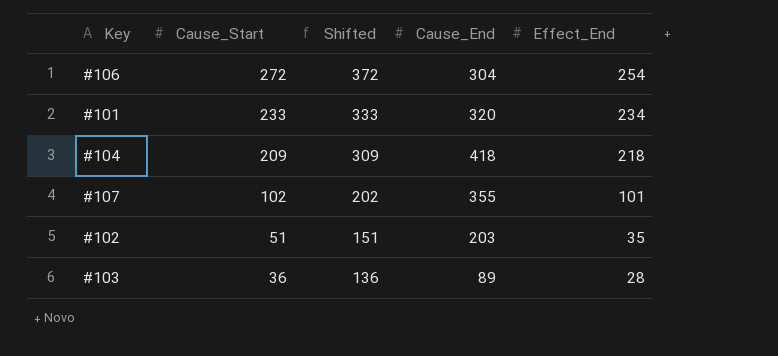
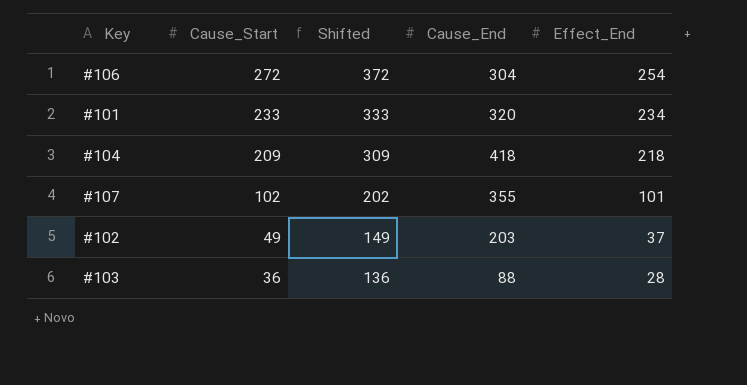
#102 | Cause_Start: 51 -> 49
#102 | Shifted: 151 -> 149
#102 | Effect_End: 35 -> 37
#103 | Cause_End: 89 -> 88

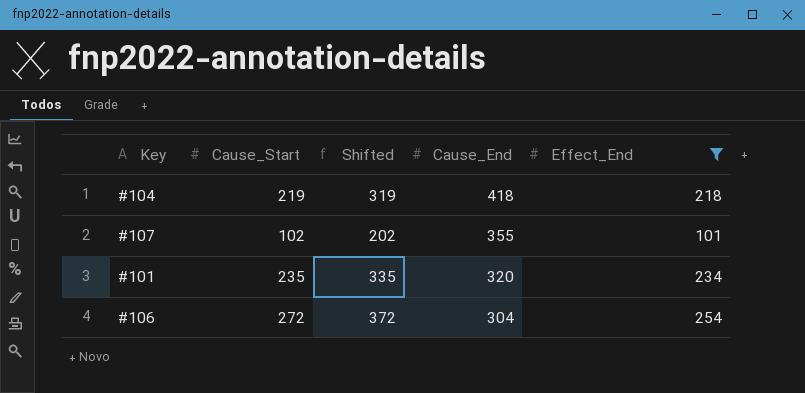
filter: none -> Effect_End >= 101
row order: Cause_Start descending -> Cause_End descending
#104 | Cause_Start: 209 -> 219
#104 | Shifted: 309 -> 319
#101 | Cause_Start: 233 -> 235
#101 | Shifted: 333 -> 335

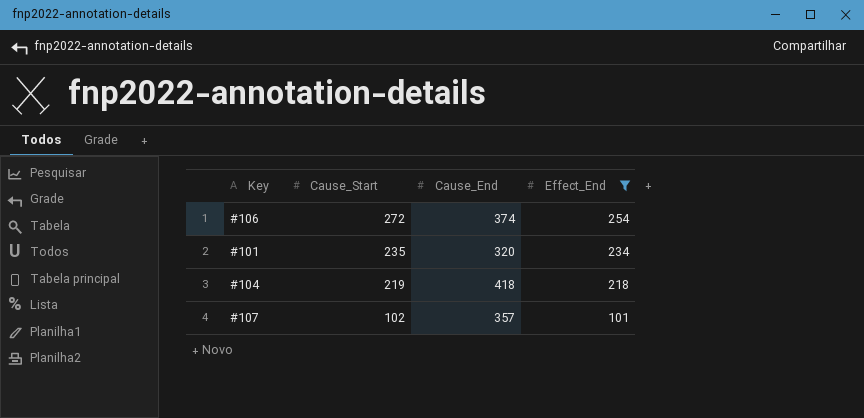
row order: Cause_End descending -> Cause_Start descending
column Shifted | formula: [Cause_Start] + 100 -> none
#106 | Cause_End: 304 -> 374
#107 | Cause_End: 355 -> 357

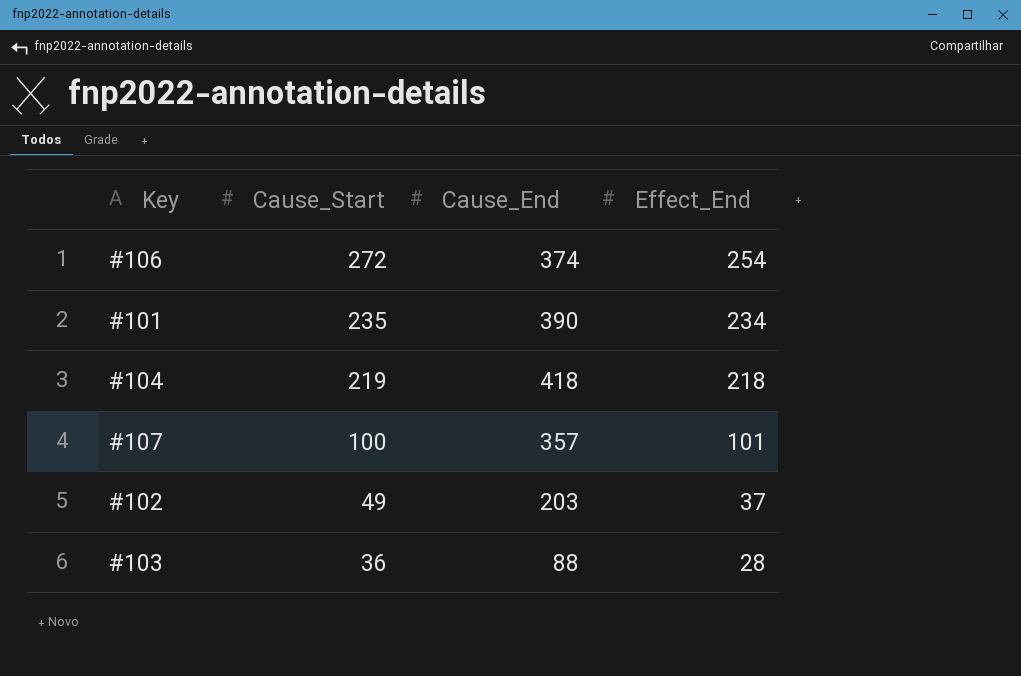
filter: Effect_End >= 101 -> none
#101 | Cause_End: 320 -> 390
#107 | Cause_Start: 102 -> 100

